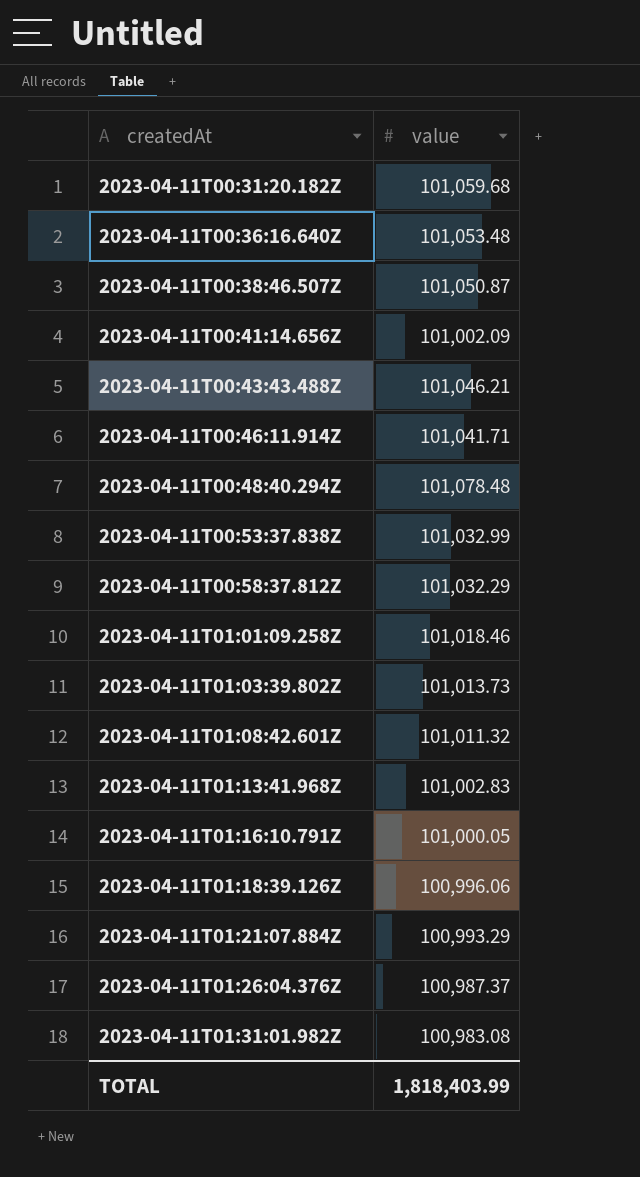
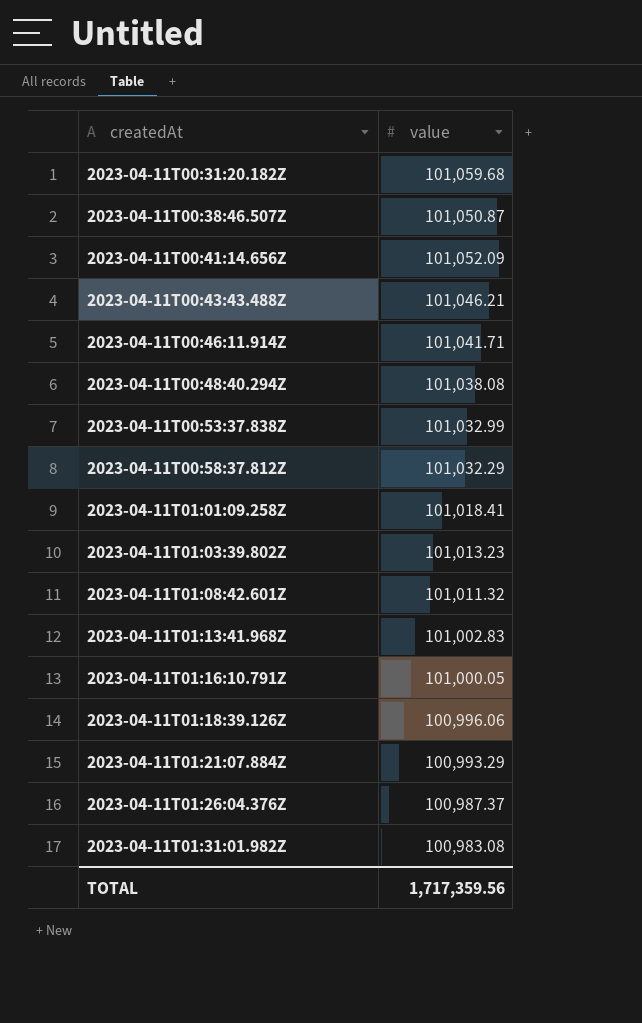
row 2023-04-11T00:36:16.640Z: 101,053.48 -> none
2023-04-11T00:41:14.656Z | value: 101,002.09 -> 101,052.09
2023-04-11T00:48:40.294Z | value: 101,078.48 -> 101,038.08
2023-04-11T01:01:09.258Z | value: 101,018.46 -> 101,018.41
2023-04-11T01:03:39.802Z | value: 101,013.73 -> 101,013.23
TOTAL | value: 1,818,403.99 -> 1,717,359.56

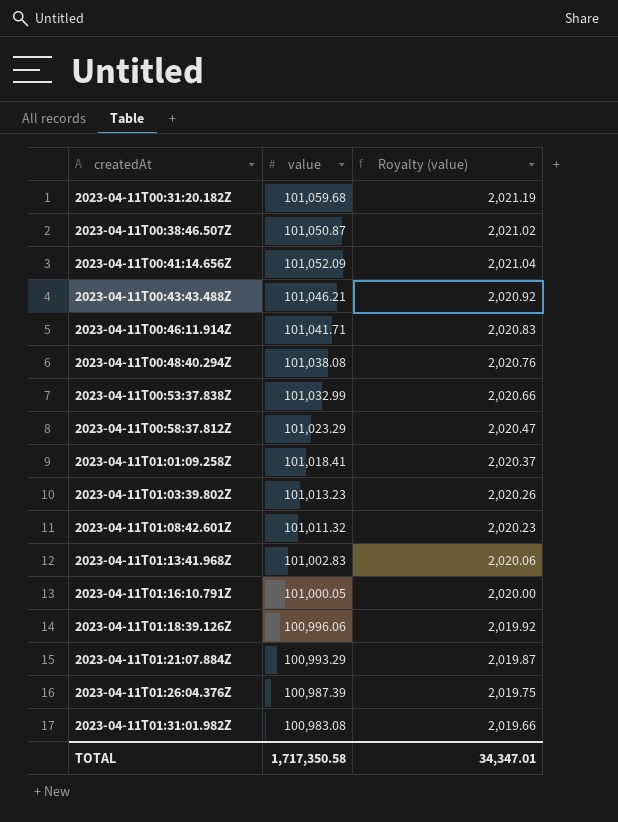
column Royalty (value) | formula: none -> [value] * 0.02
2023-04-11T00:58:37.812Z | value: 101,032.29 -> 101,023.29
2023-04-11T01:26:04.376Z | value: 100,987.37 -> 100,987.39
TOTAL | value: 1,717,359.56 -> 1,717,350.58

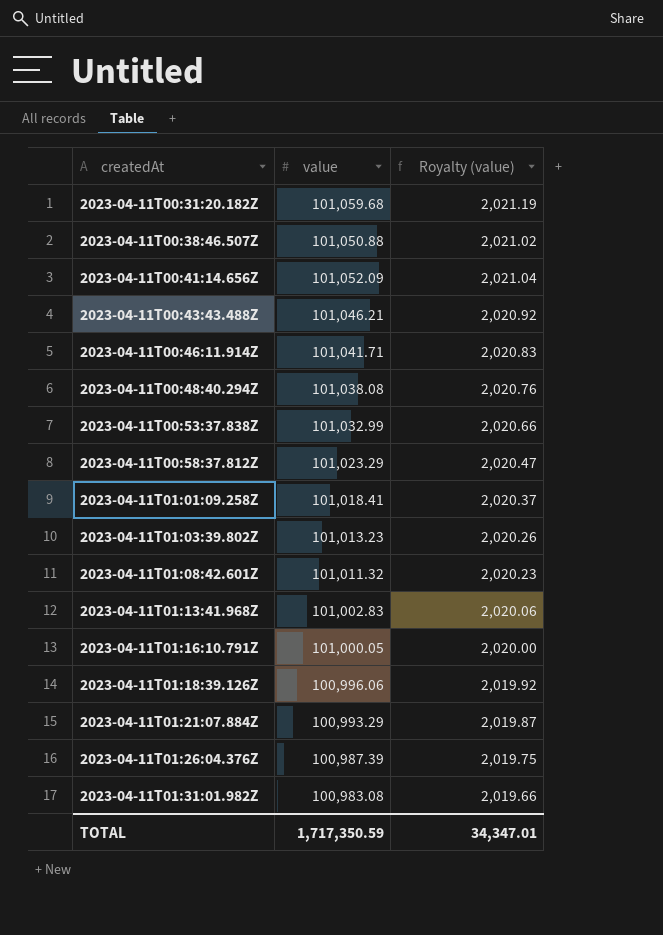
2023-04-11T00:38:46.507Z | value: 101,050.87 -> 101,050.88
TOTAL | value: 1,717,350.58 -> 1,717,350.59

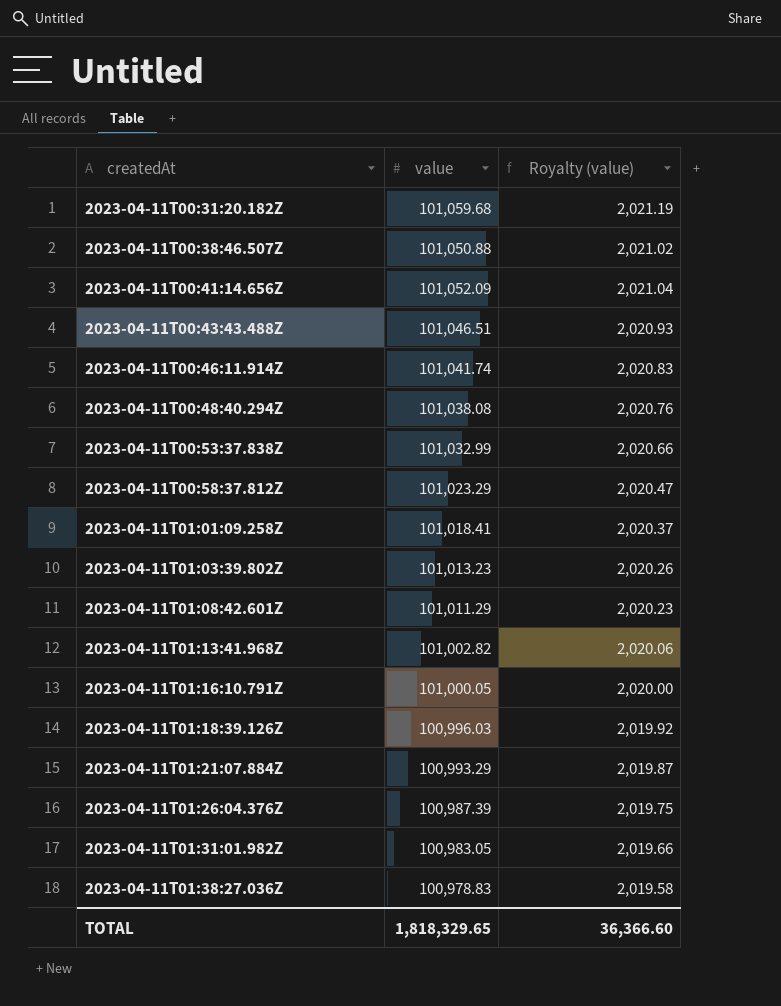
2023-04-11T00:43:43.488Z | value: 101,046.21 -> 101,046.51
2023-04-11T00:43:43.488Z | Royalty (value): 2,020.92 -> 2,020.93
2023-04-11T00:46:11.914Z | value: 101,041.71 -> 101,041.74
2023-04-11T01:08:42.601Z | value: 101,011.32 -> 101,011.29
2023-04-11T01:13:41.968Z | value: 101,002.83 -> 101,002.82
2023-04-11T01:18:39.126Z | value: 100,996.06 -> 100,996.03
2023-04-11T01:31:01.982Z | value: 100,983.08 -> 100,983.05
row 2023-04-11T01:38:27.036Z: none -> 100,978.83 | 2,019.58
TOTAL | value: 1,717,350.59 -> 1,818,329.65
TOTAL | Royalty (value): 34,347.01 -> 36,366.60

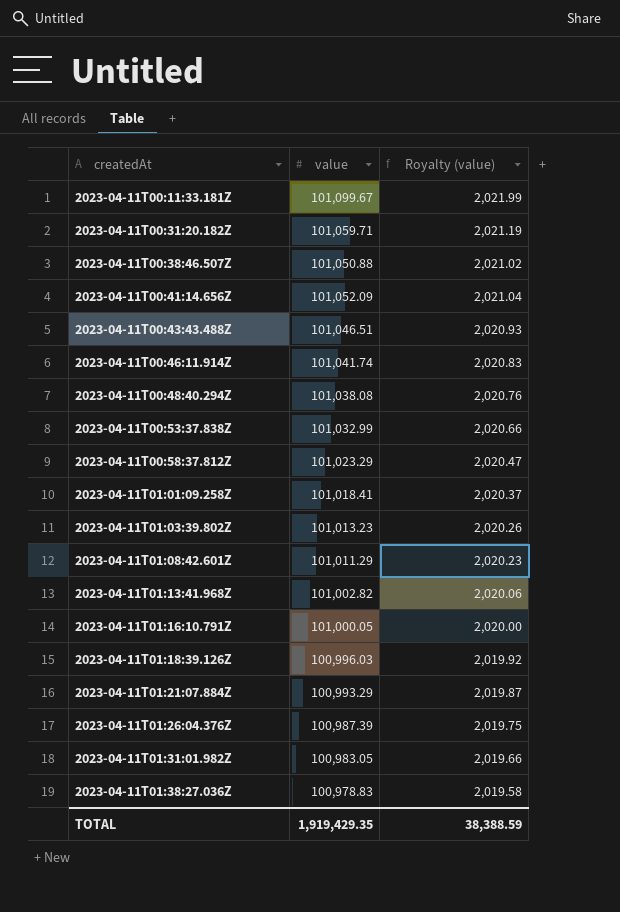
row 2023-04-11T00:11:33.181Z: none -> 101,099.67 | 2,021.99
2023-04-11T00:31:20.182Z | value: 101,059.68 -> 101,059.71
TOTAL | value: 1,818,329.65 -> 1,919,429.35
TOTAL | Royalty (value): 36,366.60 -> 38,388.59

